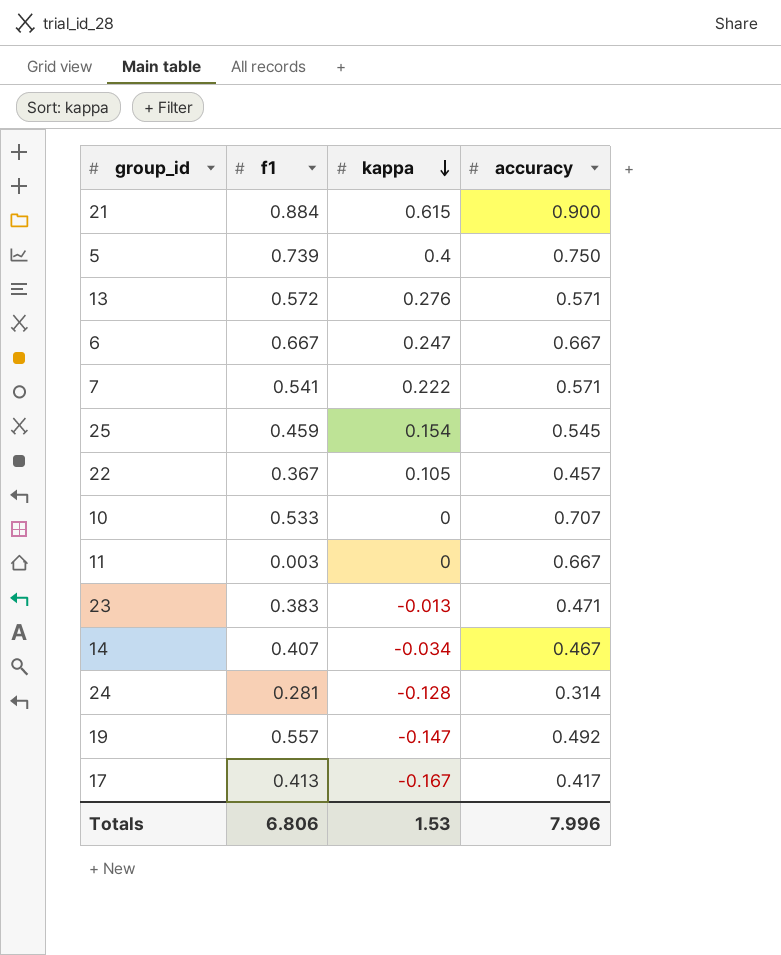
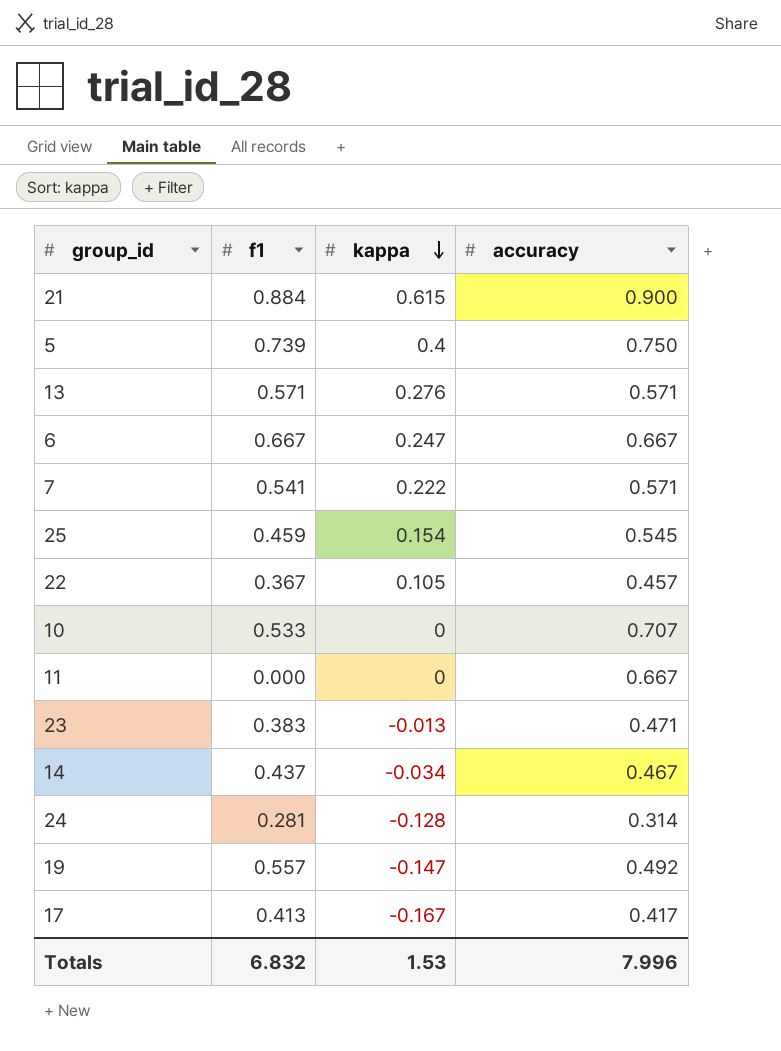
13 | f1: 0.572 -> 0.571
11 | f1: 0.003 -> 0.000
14 | f1: 0.407 -> 0.437
Totals | f1: 6.806 -> 6.832

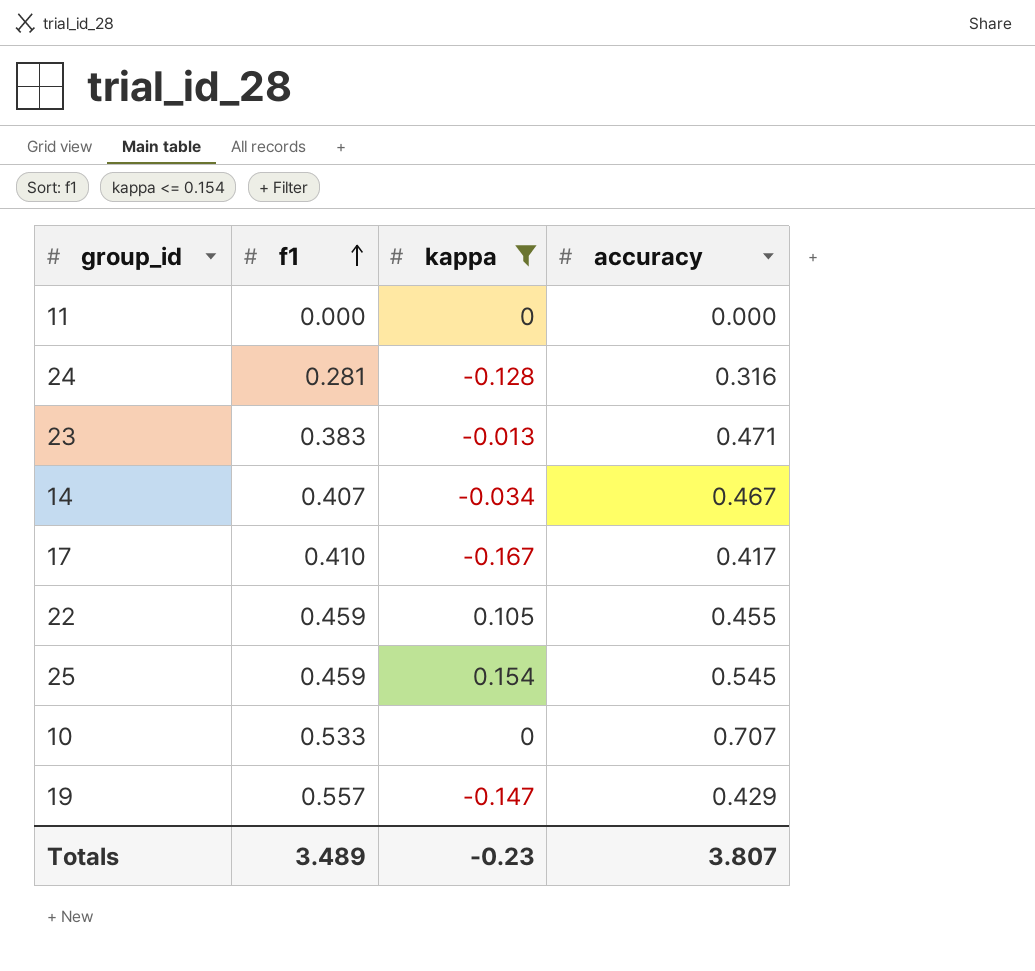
filter: none -> kappa <= 0.154
row order: kappa descending -> f1 ascending
11 | accuracy: 0.667 -> 0.000
24 | accuracy: 0.314 -> 0.316
14 | f1: 0.437 -> 0.407
17 | f1: 0.413 -> 0.410
22 | f1: 0.367 -> 0.459
22 | accuracy: 0.457 -> 0.455
19 | accuracy: 0.492 -> 0.429
Totals | f1: 6.832 -> 3.489
Totals | kappa: 1.53 -> -0.23
Totals | accuracy: 7.996 -> 3.807

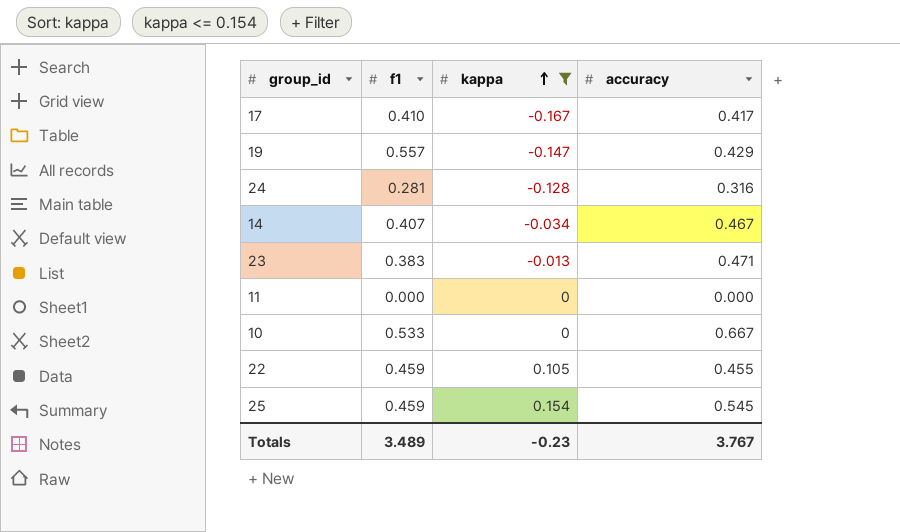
row order: f1 ascending -> kappa ascending
10 | accuracy: 0.707 -> 0.667
Totals | accuracy: 3.807 -> 3.767

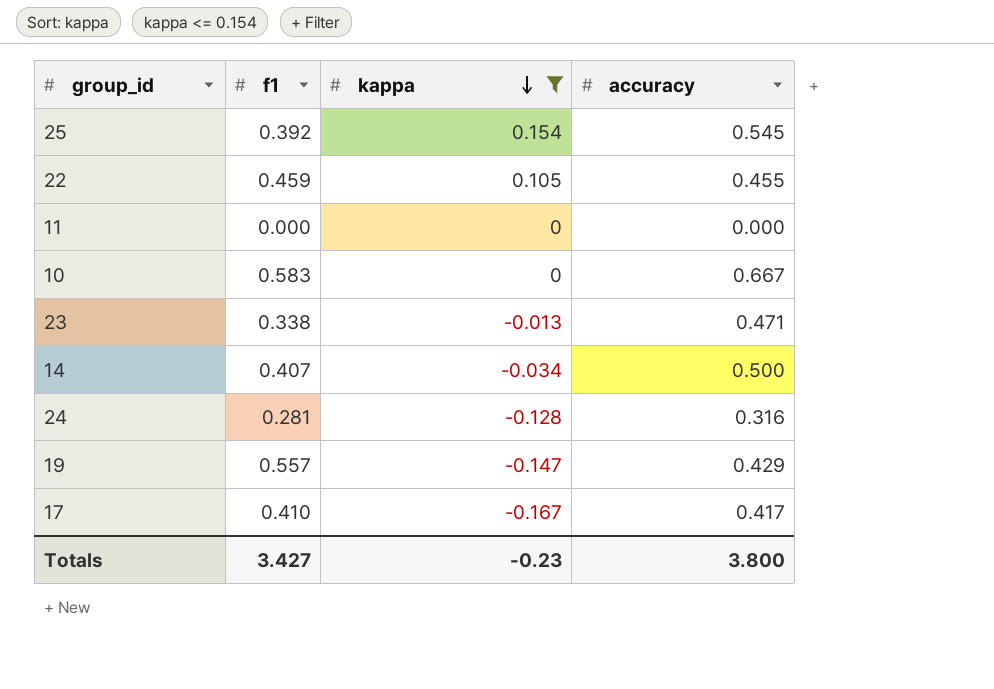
row order: kappa ascending -> kappa descending
25 | f1: 0.459 -> 0.392
10 | f1: 0.533 -> 0.583
23 | f1: 0.383 -> 0.338
14 | accuracy: 0.467 -> 0.500
Totals | f1: 3.489 -> 3.427
Totals | accuracy: 3.767 -> 3.800

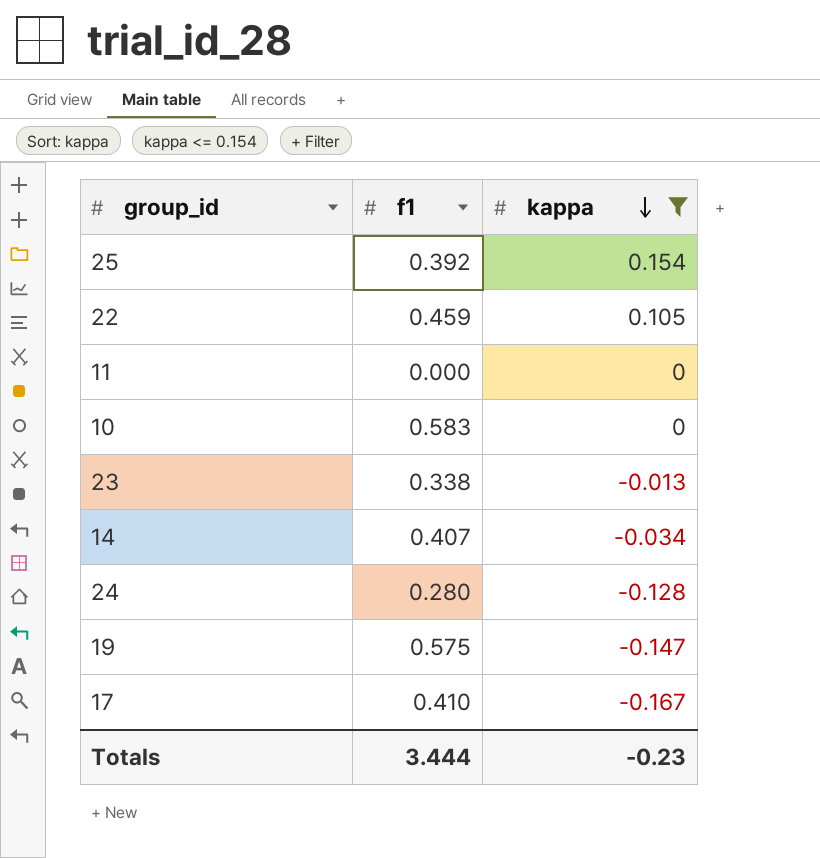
column accuracy | position: 4 -> none
24 | f1: 0.281 -> 0.280
19 | f1: 0.557 -> 0.575
Totals | f1: 3.427 -> 3.444

